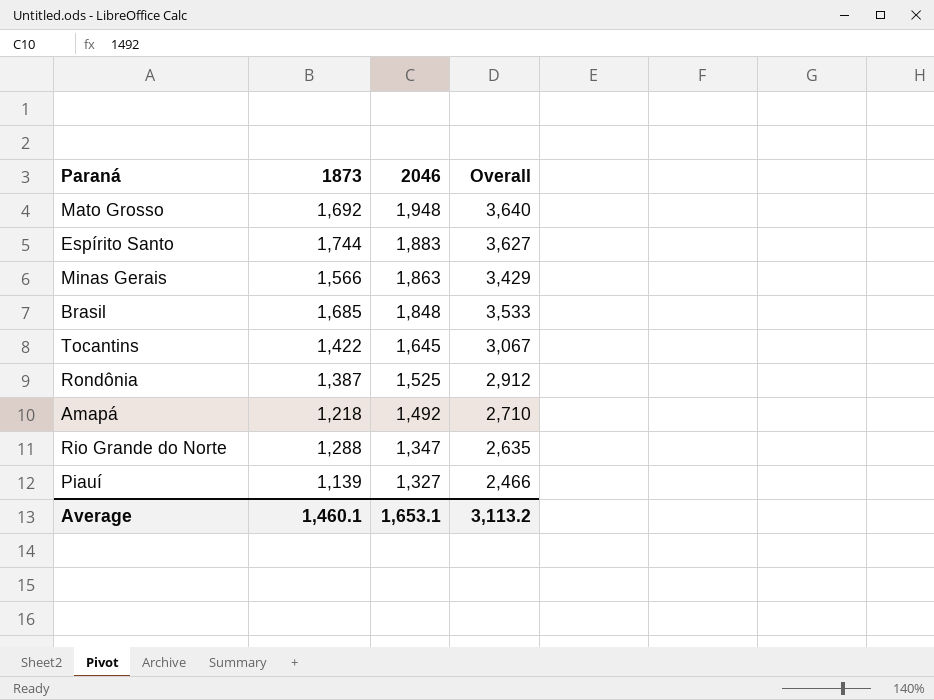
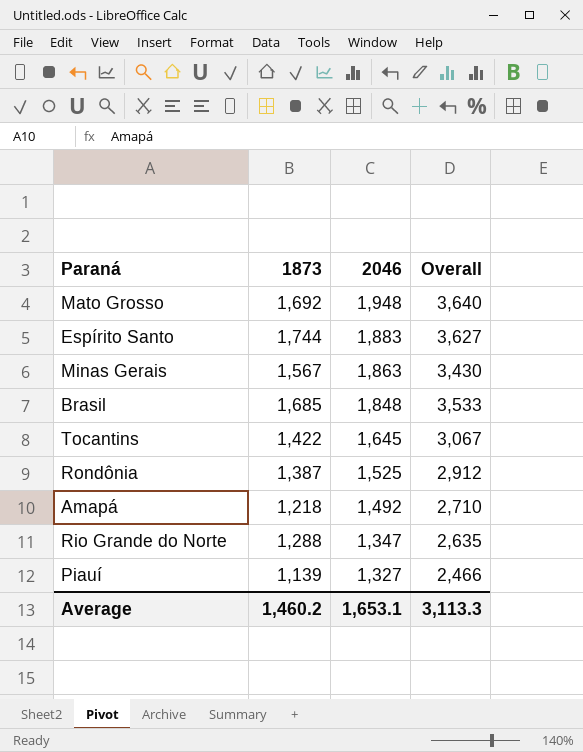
Minas Gerais | 1873: 1,566 -> 1,567
Minas Gerais | Overall: 3,429 -> 3,430
Average | 1873: 1,460.1 -> 1,460.2
Average | Overall: 3,113.2 -> 3,113.3

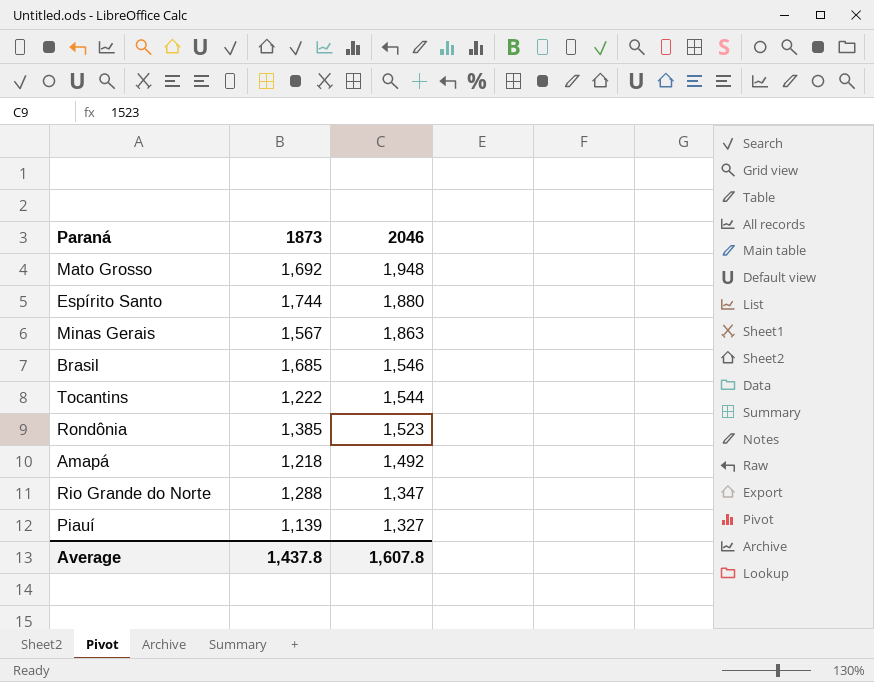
column Overall | formula: [1873] + [2046] -> none
Espírito Santo | 2046: 1,883 -> 1,880
Brasil | 2046: 1,848 -> 1,546
Tocantins | 1873: 1,422 -> 1,222
Tocantins | 2046: 1,645 -> 1,544
Rondônia | 1873: 1,387 -> 1,385
Rondônia | 2046: 1,525 -> 1,523
Average | 1873: 1,460.2 -> 1,437.8
Average | 2046: 1,653.1 -> 1,607.8

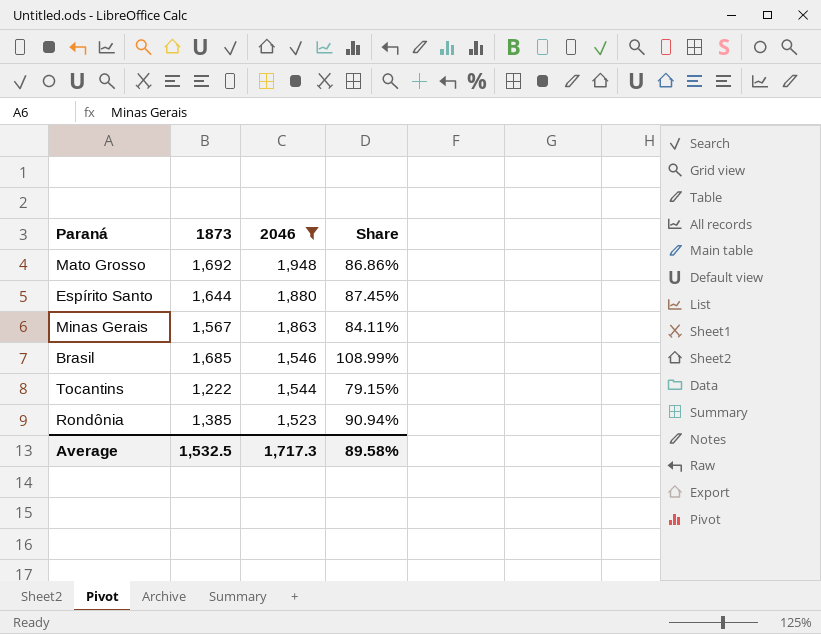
filter: none -> 2046 >= 1,523
column Share | formula: none -> [1873] / [2046]
Espírito Santo | 1873: 1,744 -> 1,644
Average | 1873: 1,437.8 -> 1,532.5
Average | 2046: 1,607.8 -> 1,717.3

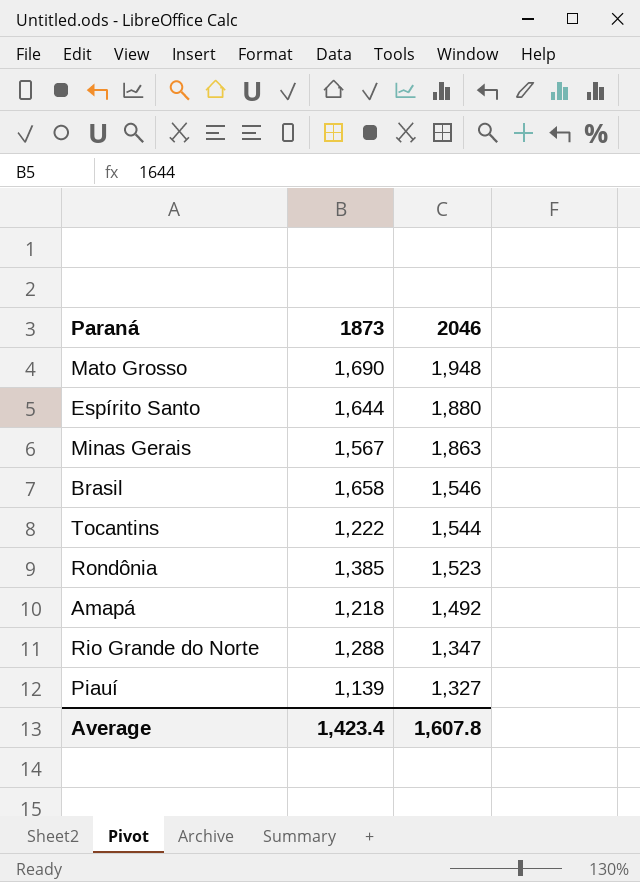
filter: 2046 >= 1,523 -> none
column Share | formula: [1873] / [2046] -> none
Mato Grosso | 1873: 1,692 -> 1,690
Brasil | 1873: 1,685 -> 1,658
Average | 1873: 1,532.5 -> 1,423.4
Average | 2046: 1,717.3 -> 1,607.8

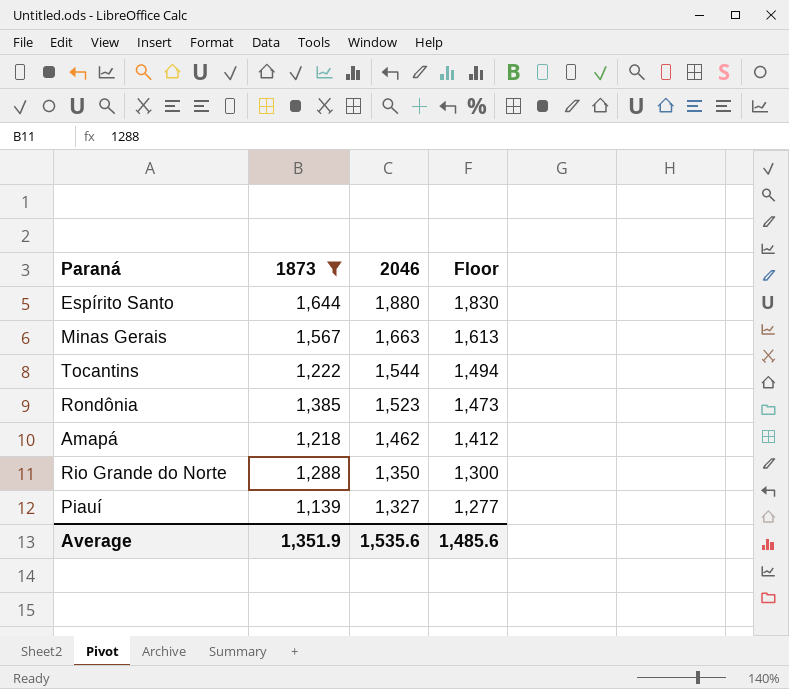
filter: none -> 1873 <= 1,644
column Floor | formula: none -> [2046] - 50
Minas Gerais | 2046: 1,863 -> 1,663
Amapá | 2046: 1,492 -> 1,462
Rio Grande do Norte | 2046: 1,347 -> 1,350
Average | 1873: 1,423.4 -> 1,351.9
Average | 2046: 1,607.8 -> 1,535.6

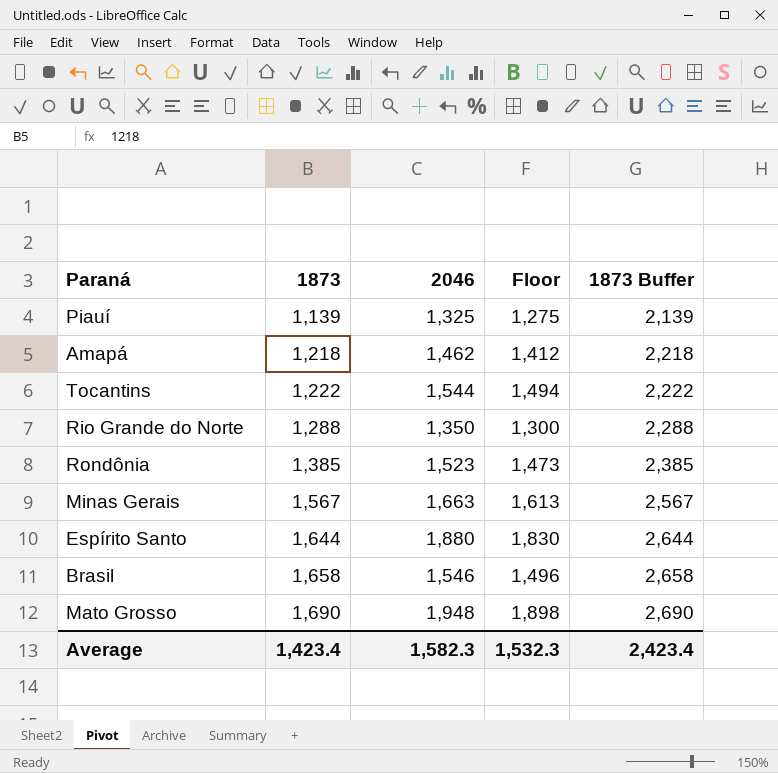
filter: 1873 <= 1,644 -> none
row order: 2046 descending -> 1873 ascending
column 1873 Buffer | formula: none -> [1873] + 1000
Piauí | 2046: 1,327 -> 1,325
Piauí | Floor: 1,277 -> 1,275
Average | 1873: 1,351.9 -> 1,423.4
Average | 2046: 1,535.6 -> 1,582.3
Average | Floor: 1,485.6 -> 1,532.3

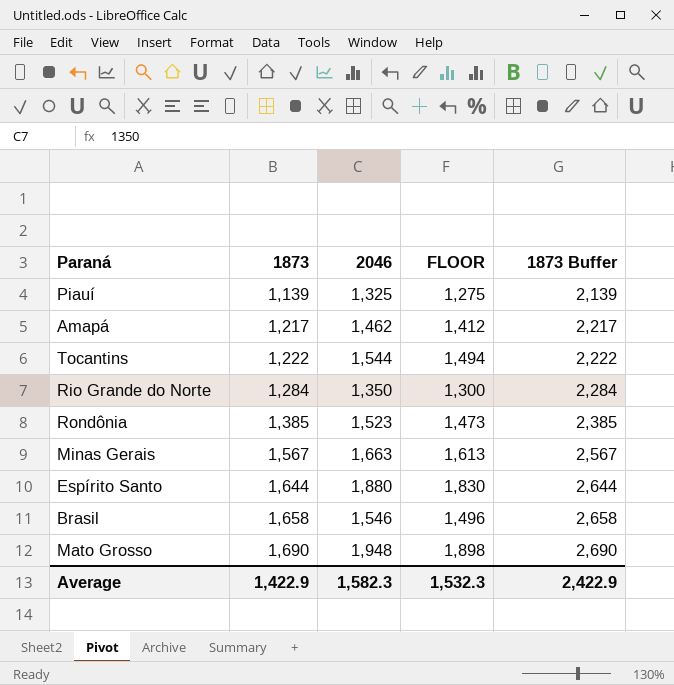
column name: Floor -> FLOOR
Amapá | 1873: 1,218 -> 1,217
Amapá | 1873 Buffer: 2,218 -> 2,217
Rio Grande do Norte | 1873: 1,288 -> 1,284
Rio Grande do Norte | 1873 Buffer: 2,288 -> 2,284
Average | 1873: 1,423.4 -> 1,422.9
Average | 1873 Buffer: 2,423.4 -> 2,422.9

